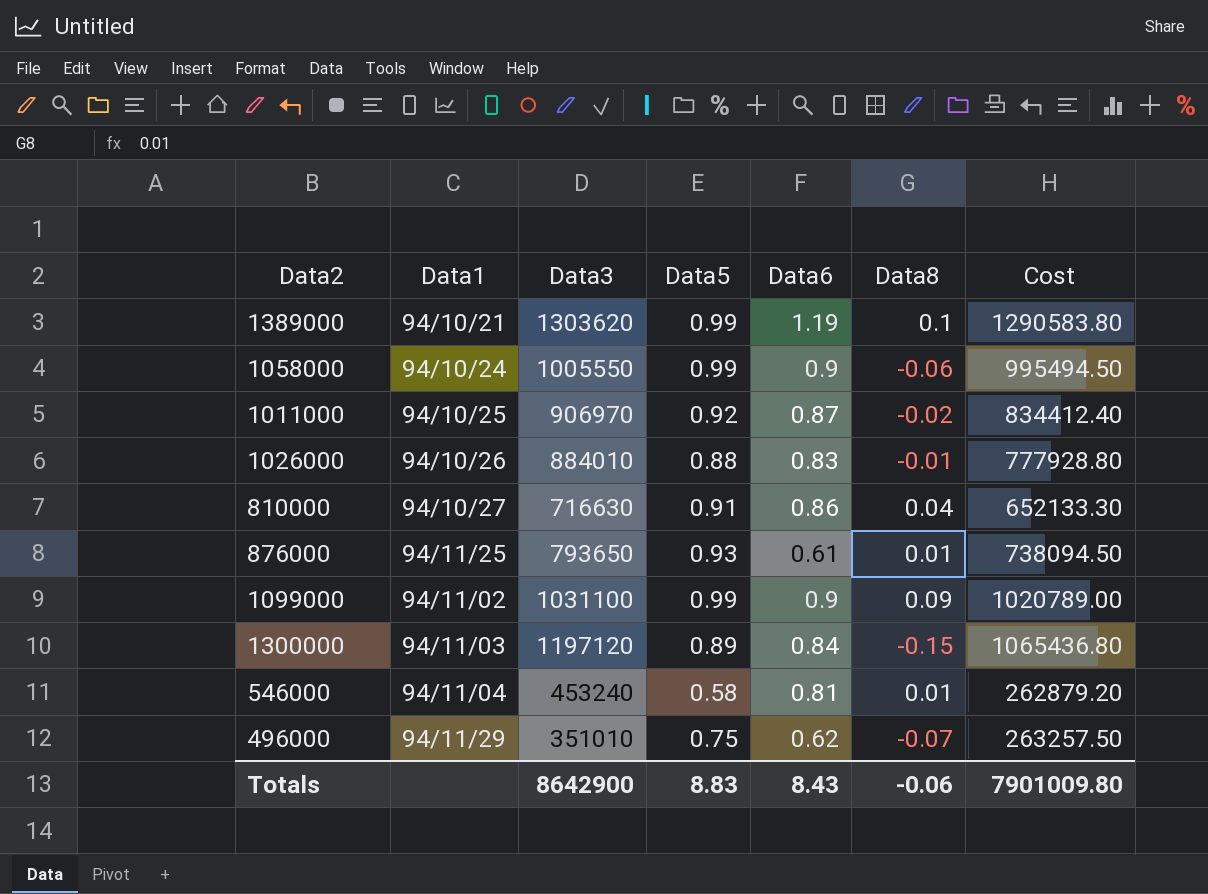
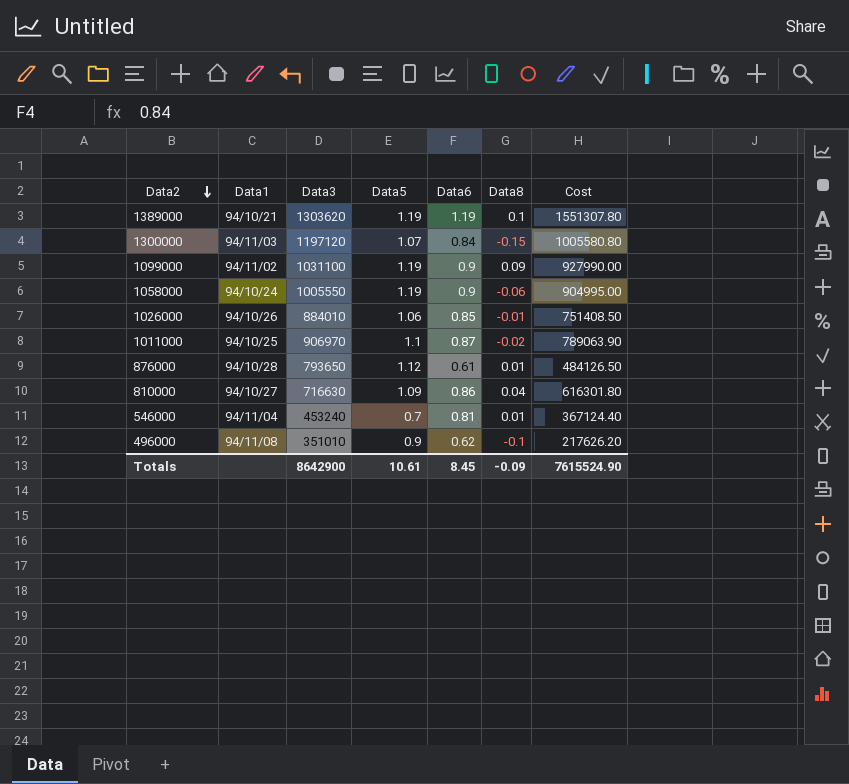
row order: none -> Data2 descending
column Cost | formula: [Data3] * [Data5] -> [Data3] * [Data6]
1389000 | Data5: 0.99 -> 1.19
1300000 | Data5: 0.89 -> 1.07
1099000 | Data5: 0.99 -> 1.19
1058000 | Data5: 0.99 -> 1.19
1026000 | Data5: 0.88 -> 1.06
1026000 | Data6: 0.83 -> 0.85
1011000 | Data5: 0.92 -> 1.1
876000 | Data1: 94/11/25 -> 94/10/28
876000 | Data5: 0.93 -> 1.12
810000 | Data5: 0.91 -> 1.09
546000 | Data5: 0.58 -> 0.7
496000 | Data1: 94/11/29 -> 94/11/08
496000 | Data5: 0.75 -> 0.9
496000 | Data8: -0.07 -> -0.1
Totals | Data5: 8.83 -> 10.61
Totals | Data6: 8.43 -> 8.45
Totals | Data8: -0.06 -> -0.09
Totals | Cost: 7901009.80 -> 7615524.90

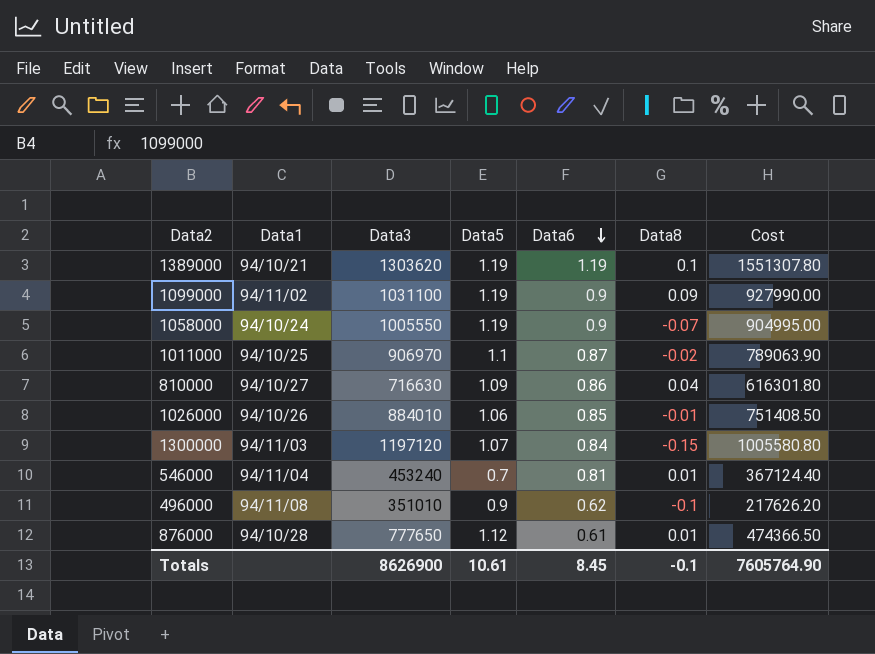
row order: Data2 descending -> Data6 descending
1058000 | Data8: -0.06 -> -0.07
876000 | Data3: 793650 -> 777650
876000 | Cost: 484126.50 -> 474366.50
Totals | Data3: 8642900 -> 8626900
Totals | Data8: -0.09 -> -0.1
Totals | Cost: 7615524.90 -> 7605764.90

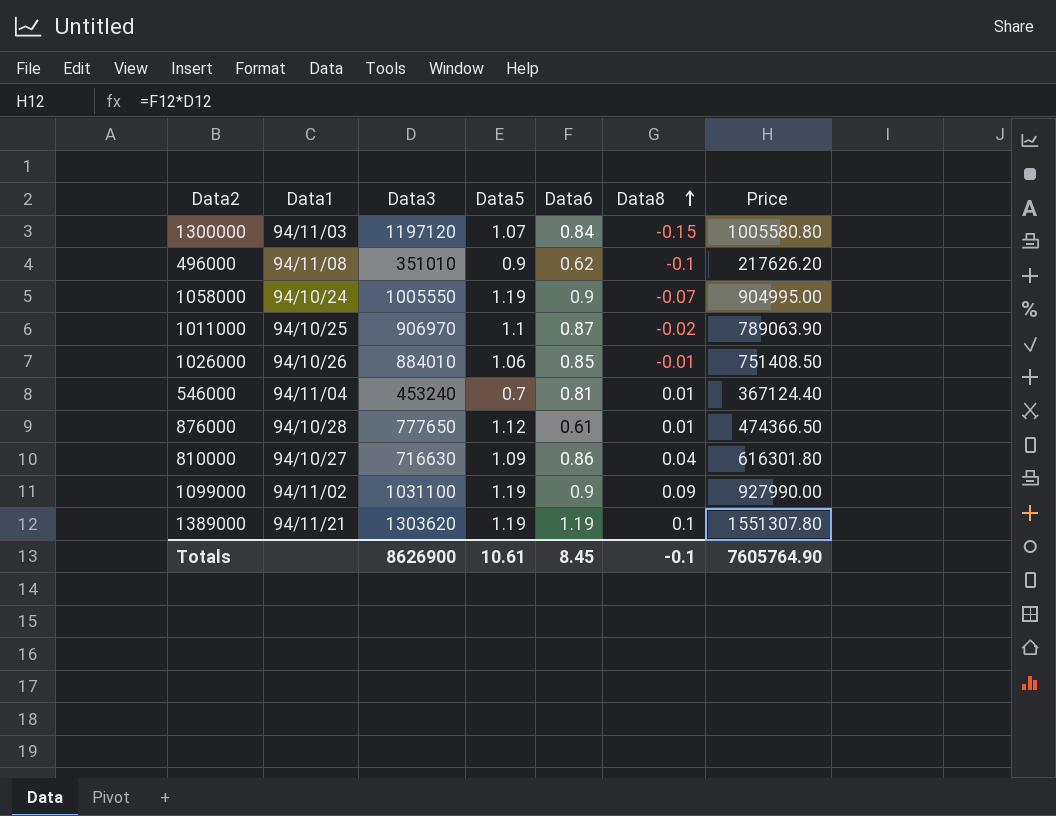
row order: Data6 descending -> Data8 ascending
column name: Cost -> Price
1389000 | Data1: 94/10/21 -> 94/11/21

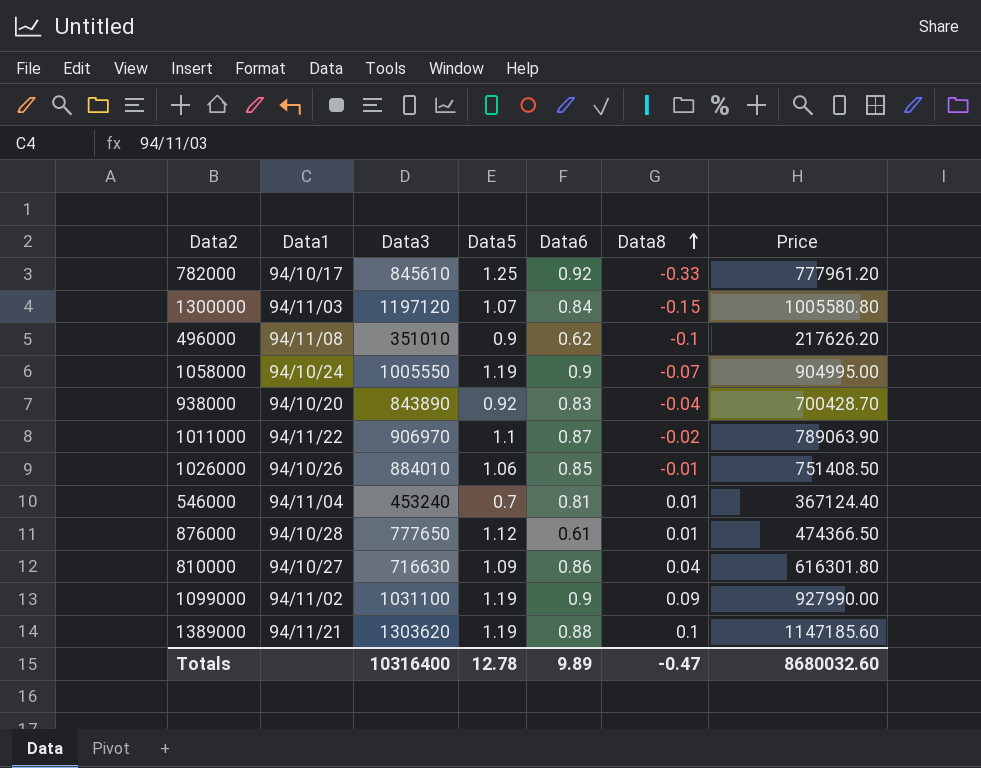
row 782000: none -> 94/10/17 | 845610 | 1.25 | 0.92 | -0.33 | 777961.20
row 938000: none -> 94/10/20 | 843890 | 0.92 | 0.83 | -0.04 | 700428.70
1011000 | Data1: 94/10/25 -> 94/11/22
1389000 | Data6: 1.19 -> 0.88
1389000 | Price: 1551307.80 -> 1147185.60
Totals | Data3: 8626900 -> 10316400
Totals | Data5: 10.61 -> 12.78
Totals | Data6: 8.45 -> 9.89
Totals | Data8: -0.1 -> -0.47
Totals | Price: 7605764.90 -> 8680032.60

